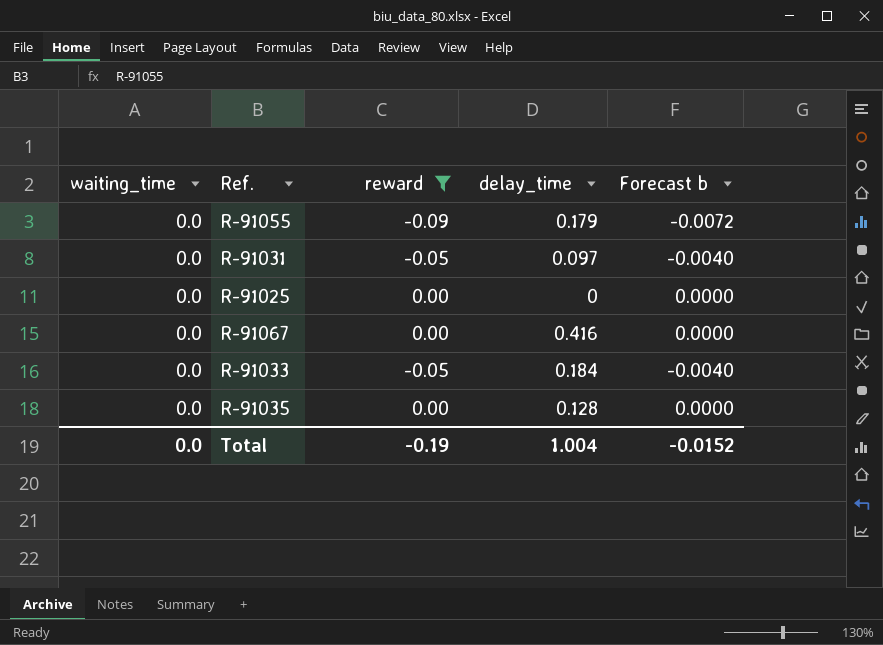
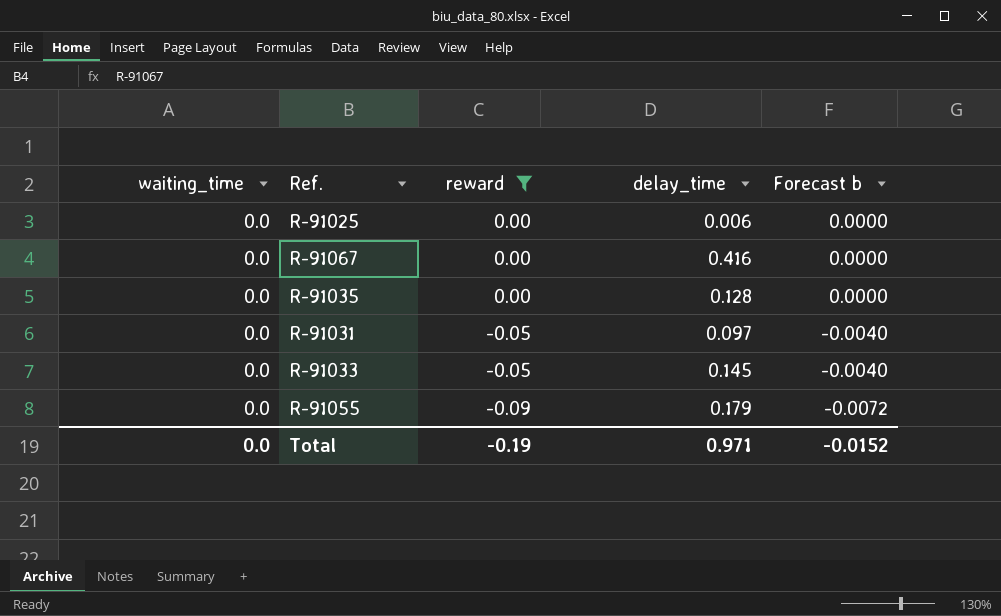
row order: none -> reward descending
R-91025 | delay_time: 0 -> 0.006
R-91033 | delay_time: 0.184 -> 0.145
Total | delay_time: 1.004 -> 0.971

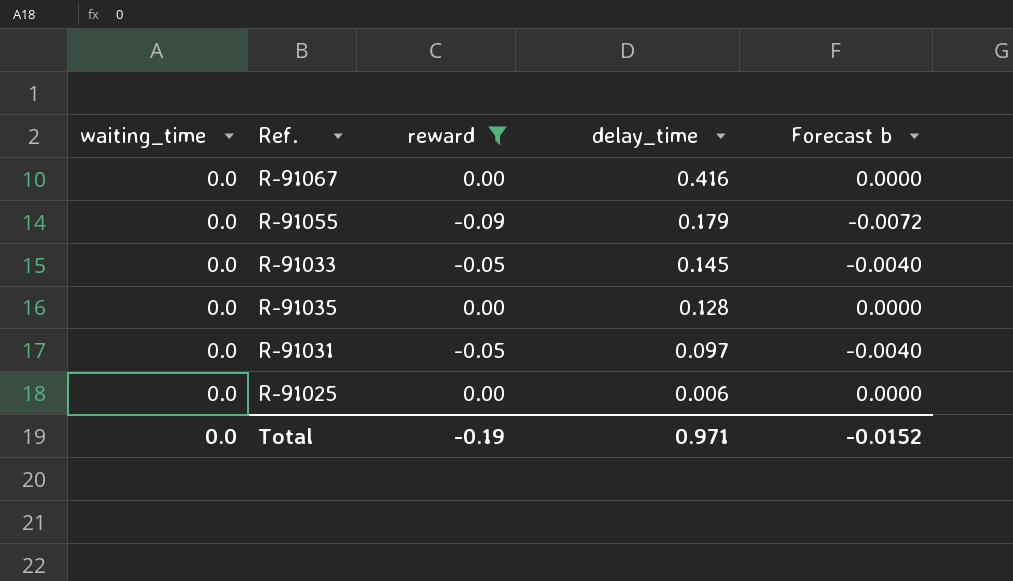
row order: reward descending -> delay_time descending

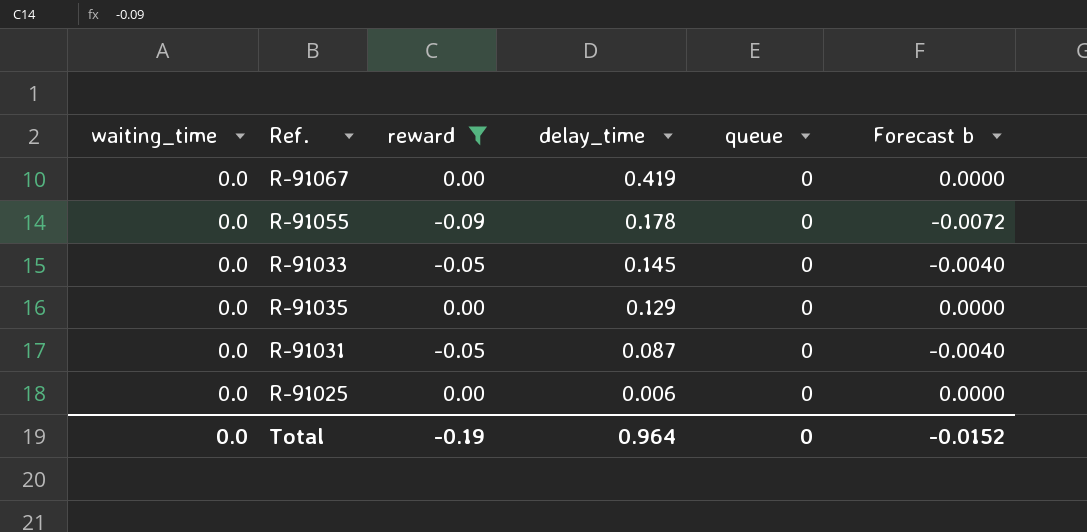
column queue | position: none -> 5
R-91067 | delay_time: 0.416 -> 0.419
R-91055 | delay_time: 0.179 -> 0.178
R-91035 | delay_time: 0.128 -> 0.129
R-91031 | delay_time: 0.097 -> 0.087
Total | delay_time: 0.971 -> 0.964

